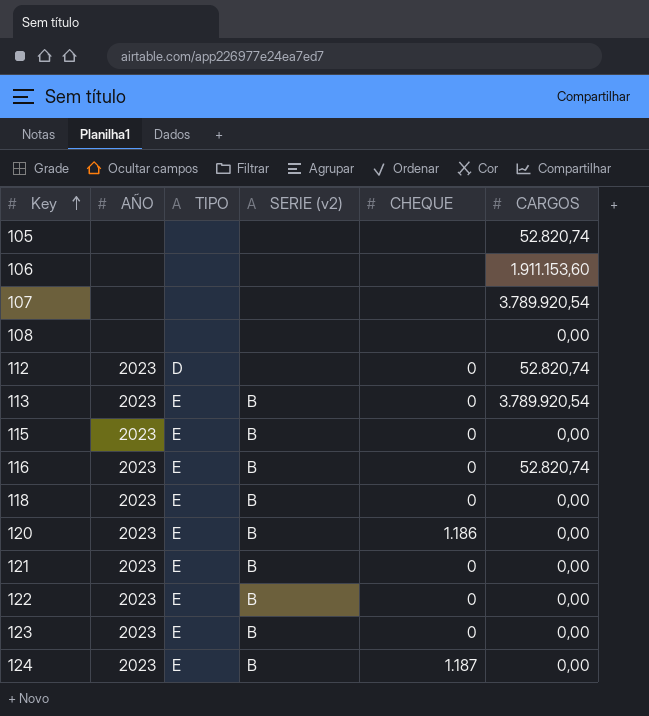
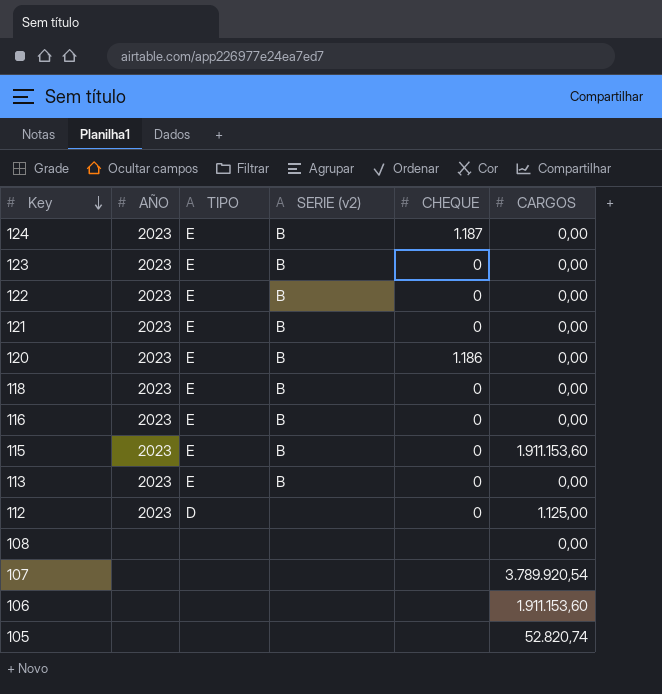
row order: Key ascending -> Key descending
116 | CARGOS: 52.820,74 -> 0,00
115 | CARGOS: 0,00 -> 1.911.153,60
113 | CARGOS: 3.789.920,54 -> 0,00
112 | CARGOS: 52.820,74 -> 1.125,00

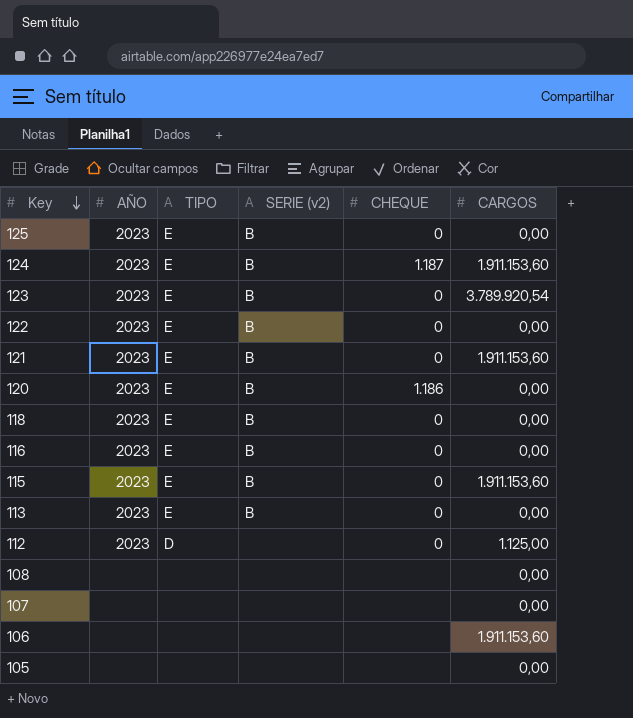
row 125: none -> 2023 | E | B | 0 | 0,00
124 | CARGOS: 0,00 -> 1.911.153,60
123 | CARGOS: 0,00 -> 3.789.920,54
121 | CARGOS: 0,00 -> 1.911.153,60
107 | CARGOS: 3.789.920,54 -> 0,00
105 | CARGOS: 52.820,74 -> 0,00

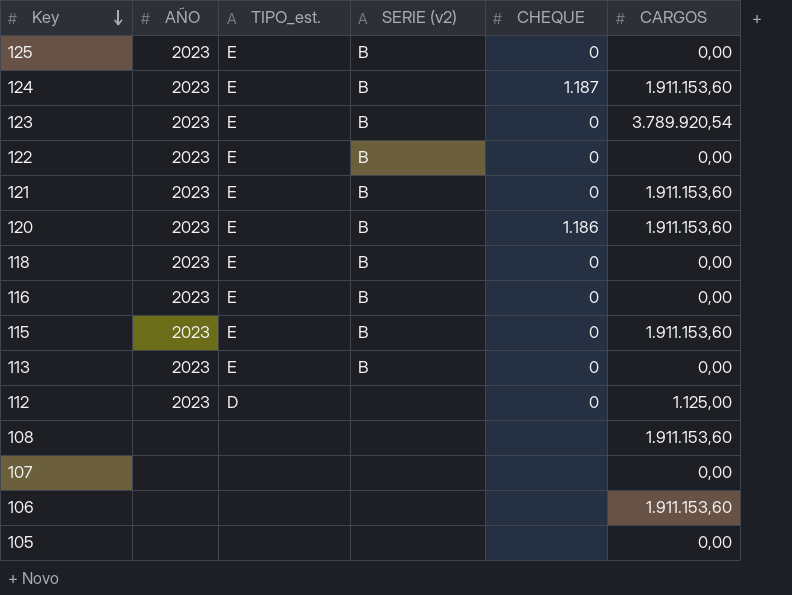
column name: TIPO -> TIPO_est.
120 | CARGOS: 0,00 -> 1.911.153,60
108 | CARGOS: 0,00 -> 1.911.153,60

